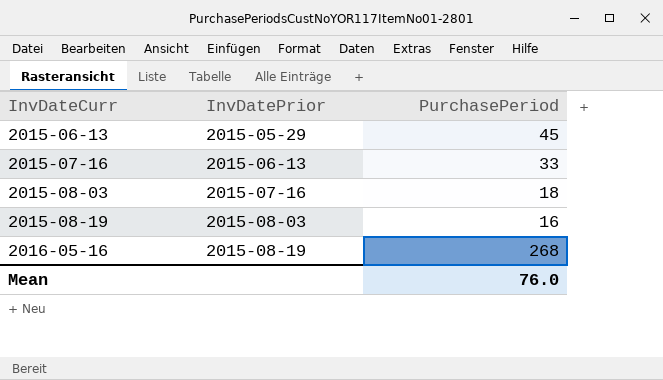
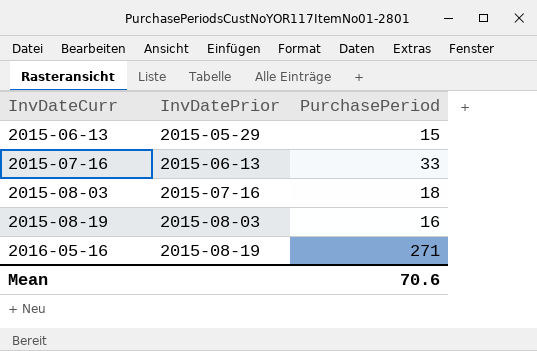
2015-06-13 | PurchasePeriod: 45 -> 15
2016-05-16 | PurchasePeriod: 268 -> 271
Mean | PurchasePeriod: 76.0 -> 70.6

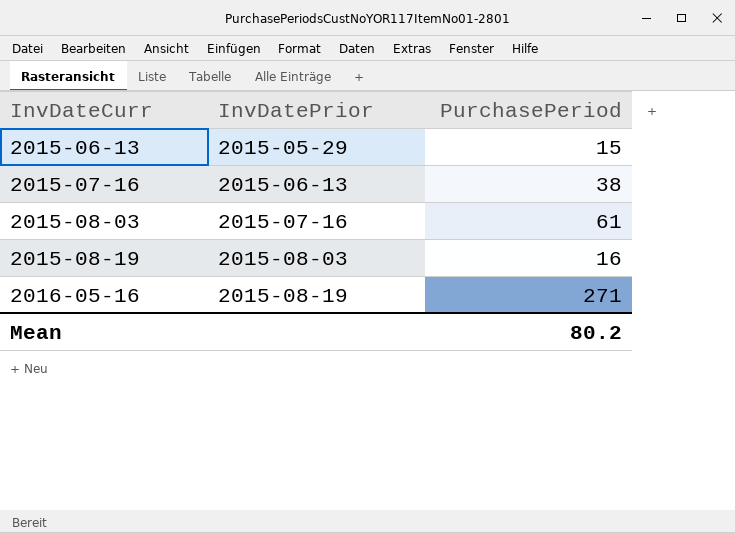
2015-07-16 | PurchasePeriod: 33 -> 38
2015-08-03 | PurchasePeriod: 18 -> 61
Mean | PurchasePeriod: 70.6 -> 80.2

